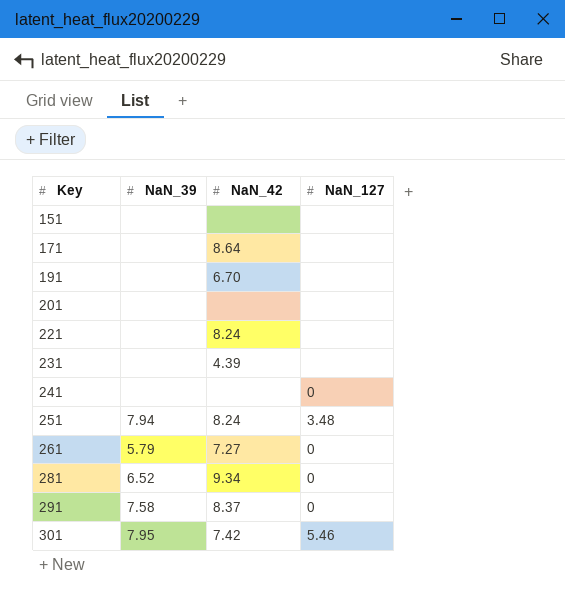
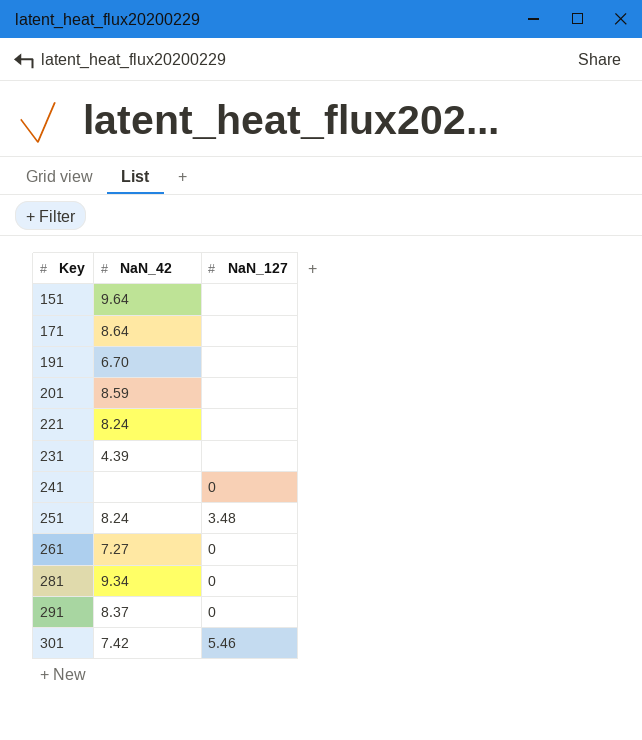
column NaN_39 | position: 2 -> none
151 | NaN_42: none -> 9.64
201 | NaN_42: none -> 8.59

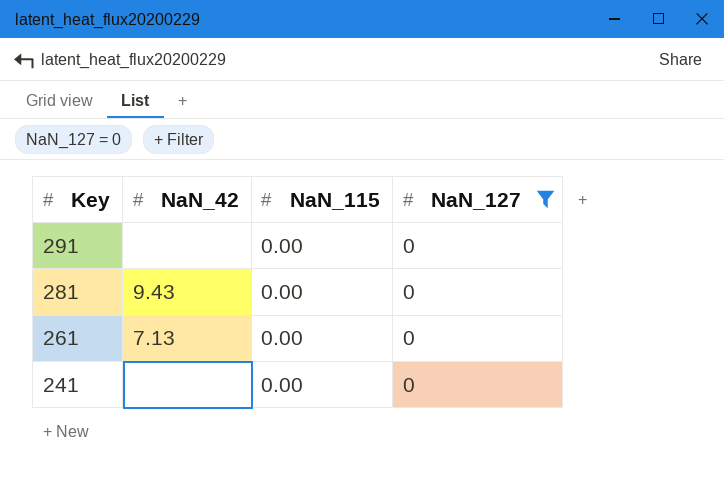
filter: none -> NaN_127 = 0
row order: Key ascending -> Key descending
column NaN_115 | position: none -> 3
291 | NaN_42: 8.37 -> none
281 | NaN_42: 9.34 -> 9.43
261 | NaN_42: 7.27 -> 7.13

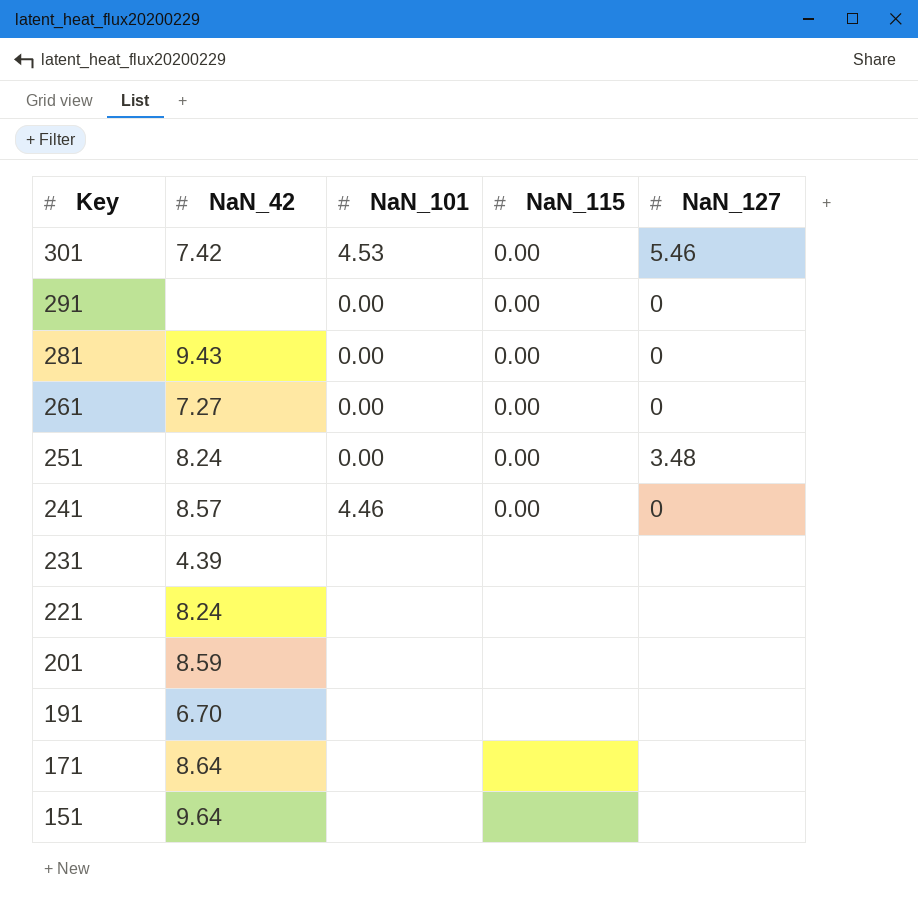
filter: NaN_127 = 0 -> none
column NaN_101 | position: none -> 3
261 | NaN_42: 7.13 -> 7.27
241 | NaN_42: none -> 8.57

